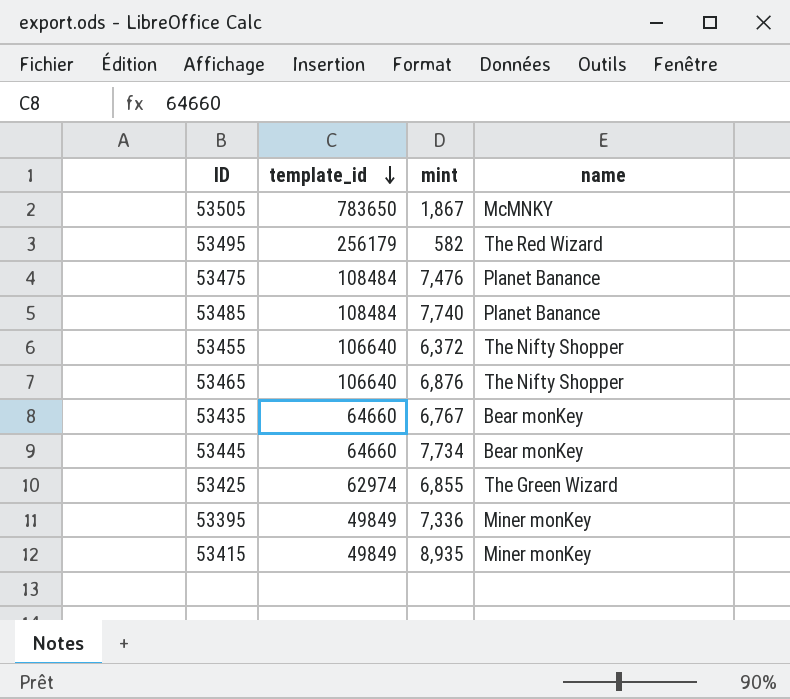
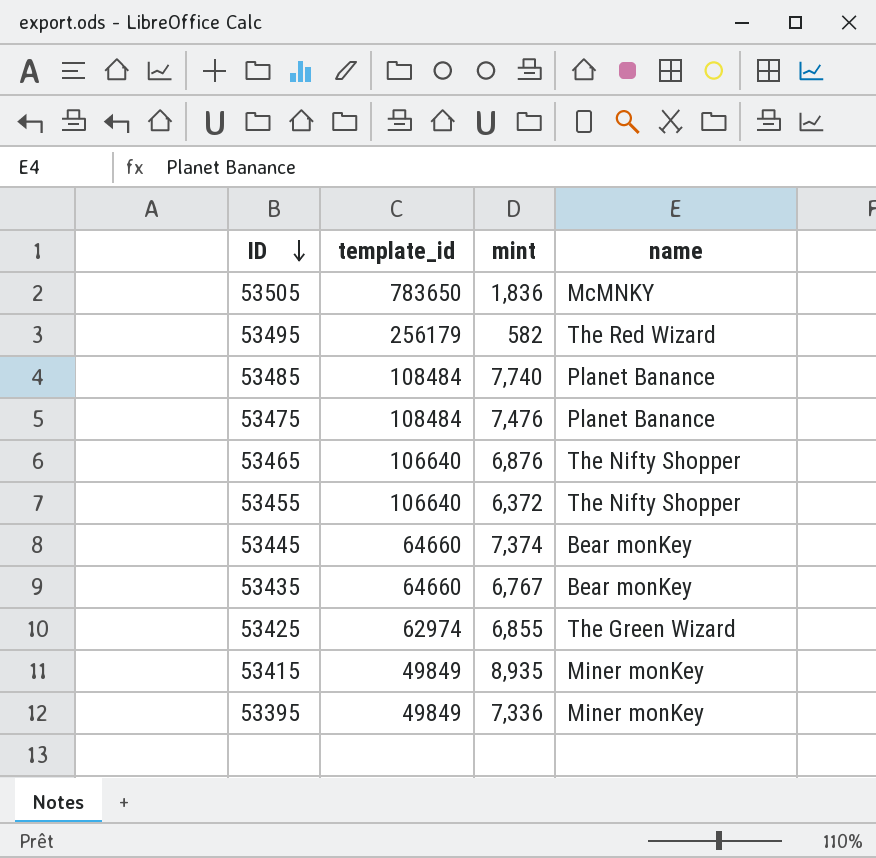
row order: template_id descending -> ID descending
53505 | mint: 1,867 -> 1,836
53445 | mint: 7,734 -> 7,374

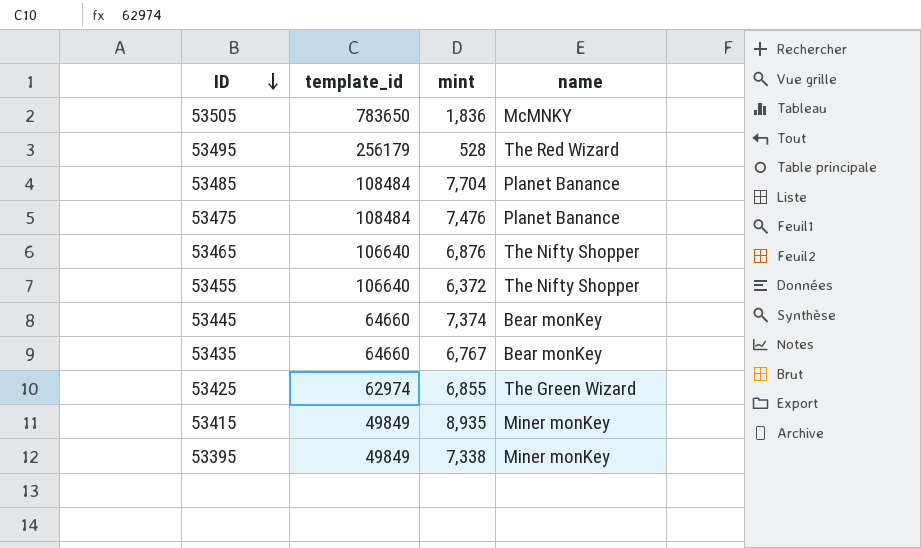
53495 | mint: 582 -> 528
53485 | mint: 7,740 -> 7,704
53395 | mint: 7,336 -> 7,338

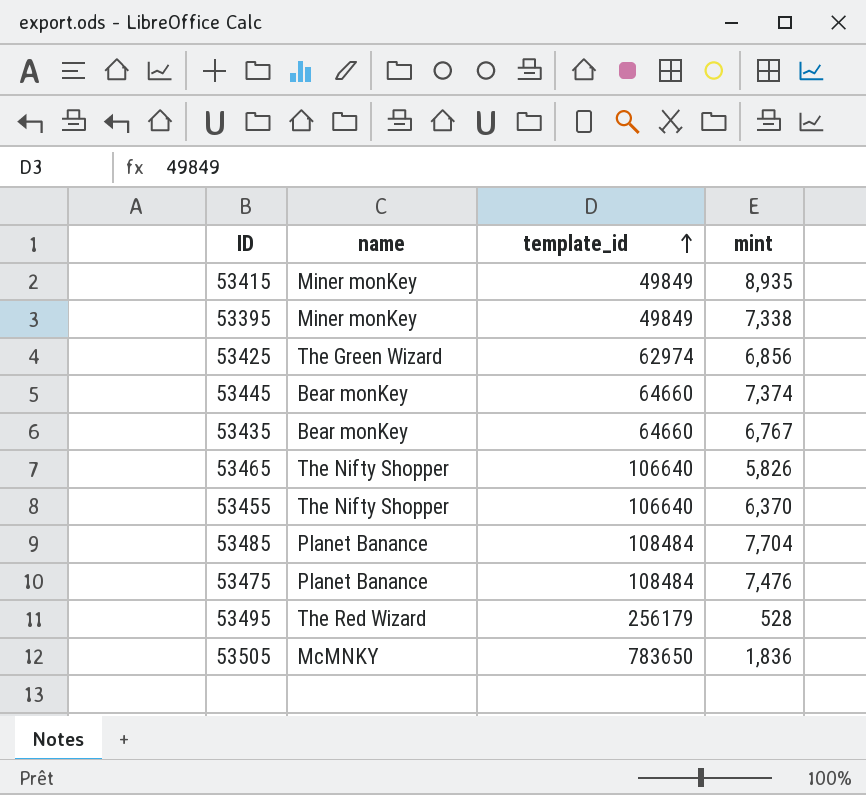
row order: ID descending -> template_id ascending
column name | position: 4 -> 2
53425 | mint: 6,855 -> 6,856
53465 | mint: 6,876 -> 5,826
53455 | mint: 6,372 -> 6,370

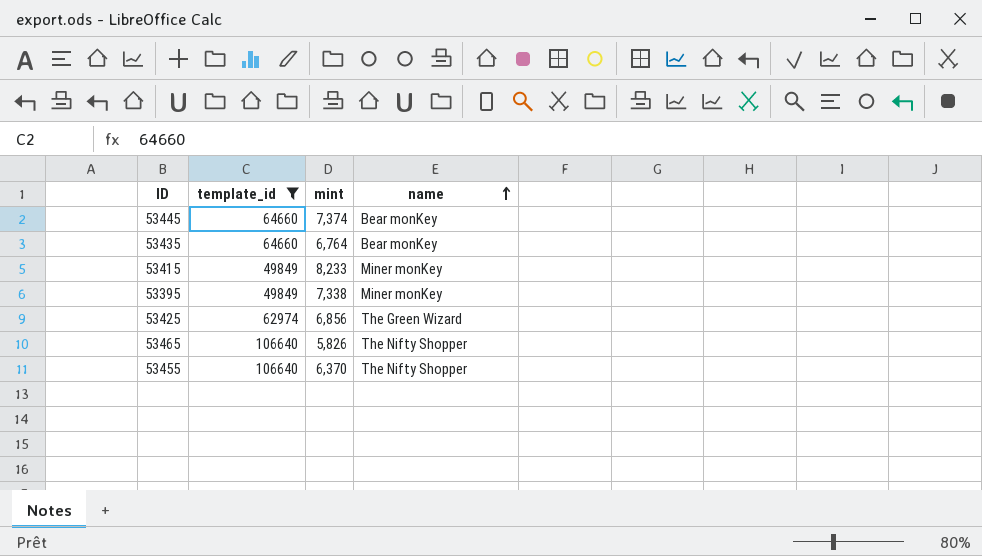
filter: none -> template_id <= 106640
row order: template_id ascending -> name ascending
column name | position: 2 -> 4
53435 | mint: 6,767 -> 6,764
53415 | mint: 8,935 -> 8,233

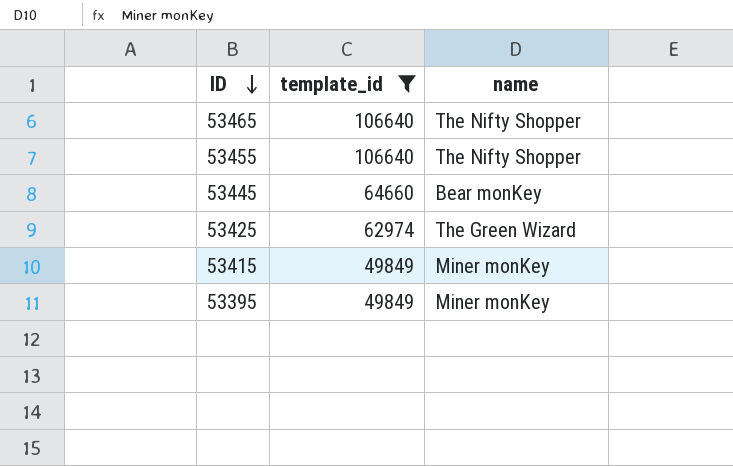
row order: name ascending -> ID descending
column mint | position: 3 -> none
row 53435: 64660 | 6,764 | Bear monKey -> none

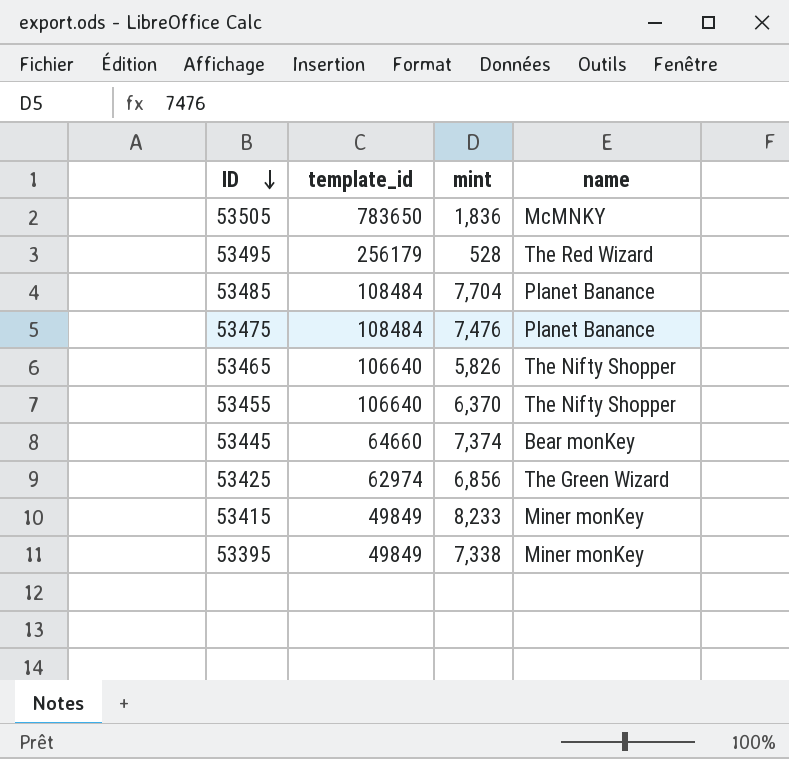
filter: template_id <= 106640 -> none
column mint | position: none -> 3

